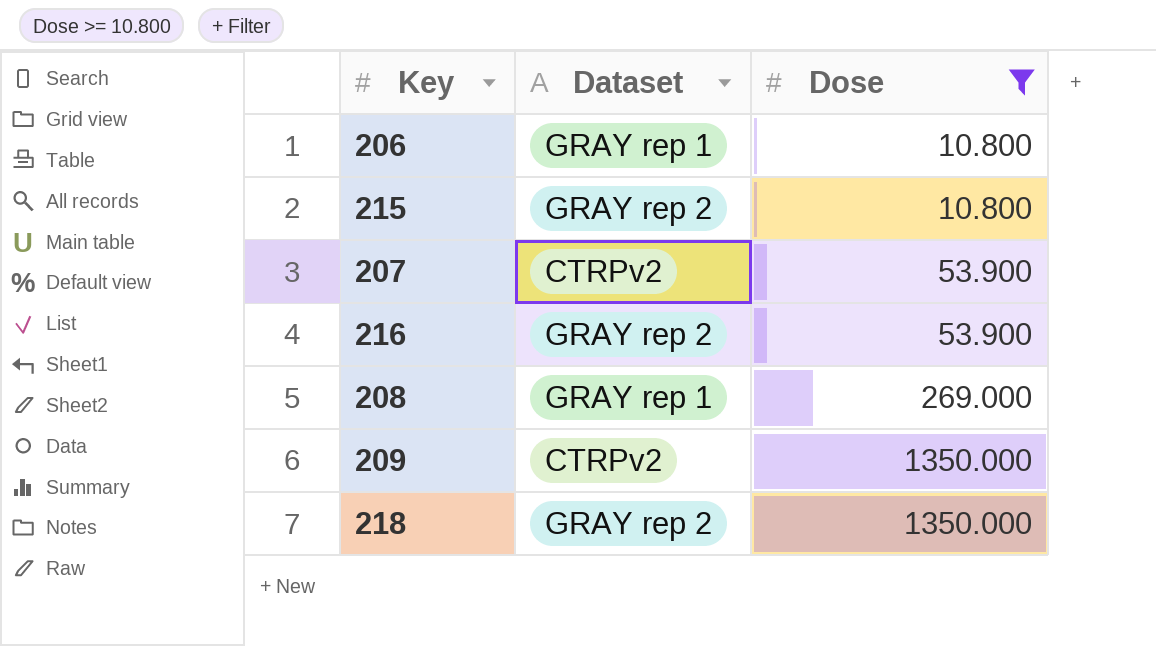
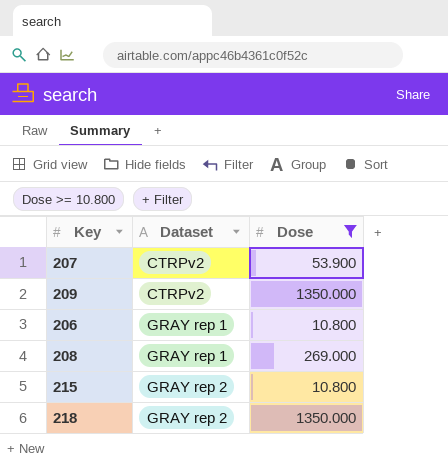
row order: Dose ascending -> Dataset ascending
row 216: GRAY rep 2 | 53.900 -> none

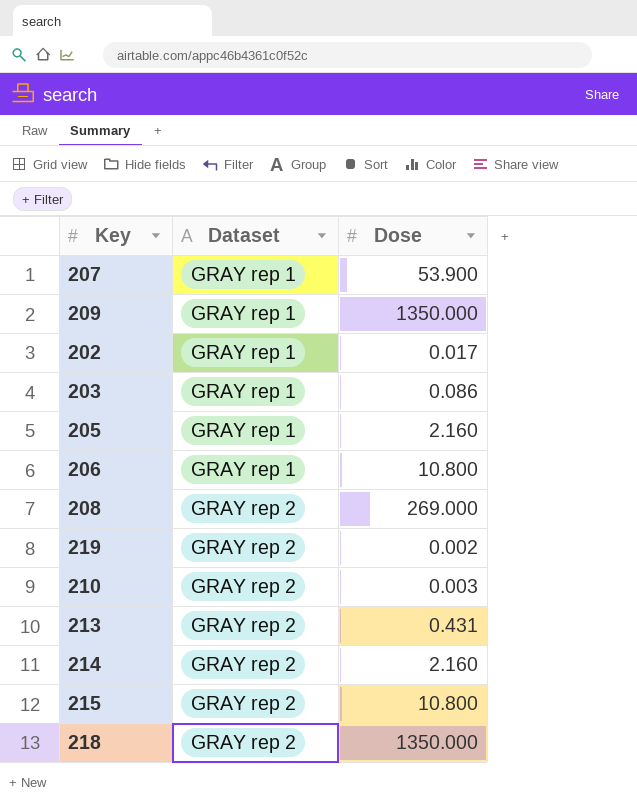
filter: Dose >= 10.800 -> none
207 | Dataset: CTRPv2 -> GRAY rep 1
209 | Dataset: CTRPv2 -> GRAY rep 1
208 | Dataset: GRAY rep 1 -> GRAY rep 2

